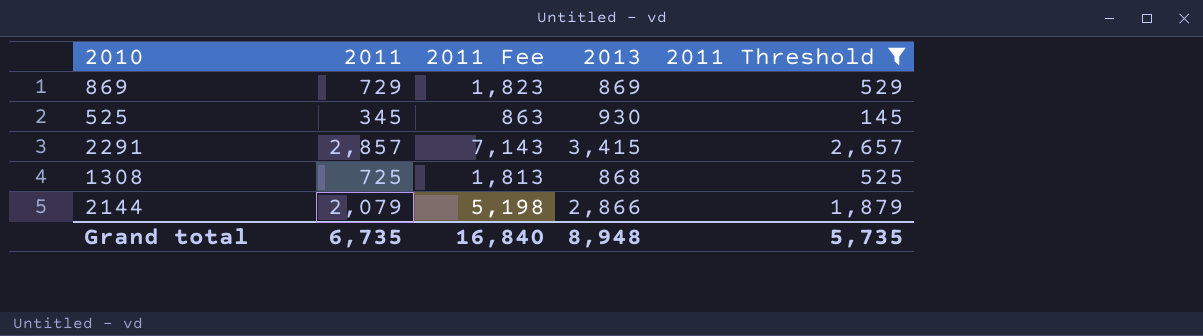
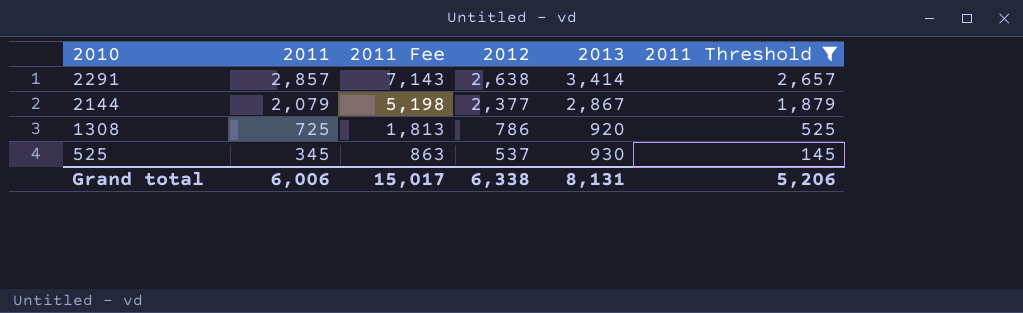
row order: none -> 2010 descending
column 2012 | position: none -> 4
row 869: 729 | 1,823 | 869 | 529 -> none
2291 | 2013: 3,415 -> 3,414
2144 | 2013: 2,866 -> 2,867
1308 | 2013: 868 -> 920
Grand total | 2011: 6,735 -> 6,006
Grand total | 2011 Fee: 16,840 -> 15,017
Grand total | 2013: 8,948 -> 8,131
Grand total | 2011 Threshold: 5,735 -> 5,206

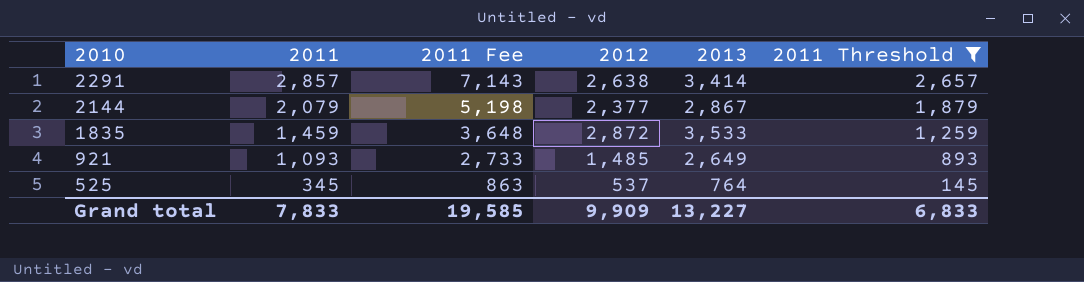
row 1308: 725 | 1,813 | 786 | 920 | 525 -> none
row 1835: none -> 1,459 | 3,648 | 2,872 | 3,533 | 1,259
row 921: none -> 1,093 | 2,733 | 1,485 | 2,649 | 893
525 | 2013: 930 -> 764
Grand total | 2011: 6,006 -> 7,833
Grand total | 2011 Fee: 15,017 -> 19,585
Grand total | 2012: 6,338 -> 9,909
Grand total | 2013: 8,131 -> 13,227
Grand total | 2011 Threshold: 5,206 -> 6,833

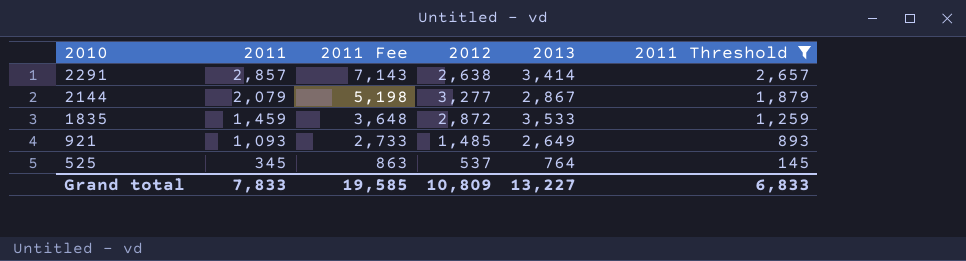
2144 | 2012: 2,377 -> 3,277
Grand total | 2012: 9,909 -> 10,809

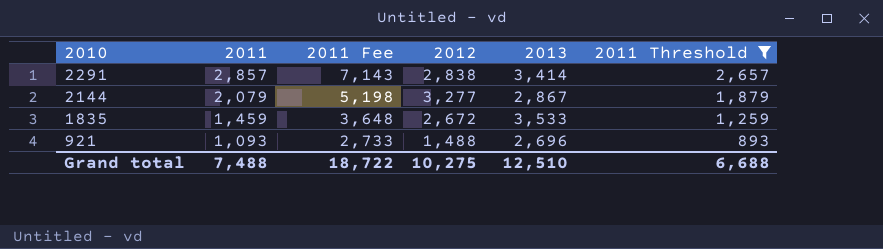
row 525: 345 | 863 | 537 | 764 | 145 -> none
2291 | 2012: 2,638 -> 2,838
1835 | 2012: 2,872 -> 2,672
921 | 2012: 1,485 -> 1,488
921 | 2013: 2,649 -> 2,696
Grand total | 2011: 7,833 -> 7,488
Grand total | 2011 Fee: 19,585 -> 18,722
Grand total | 2012: 10,809 -> 10,275
Grand total | 2013: 13,227 -> 12,510
Grand total | 2011 Threshold: 6,833 -> 6,688

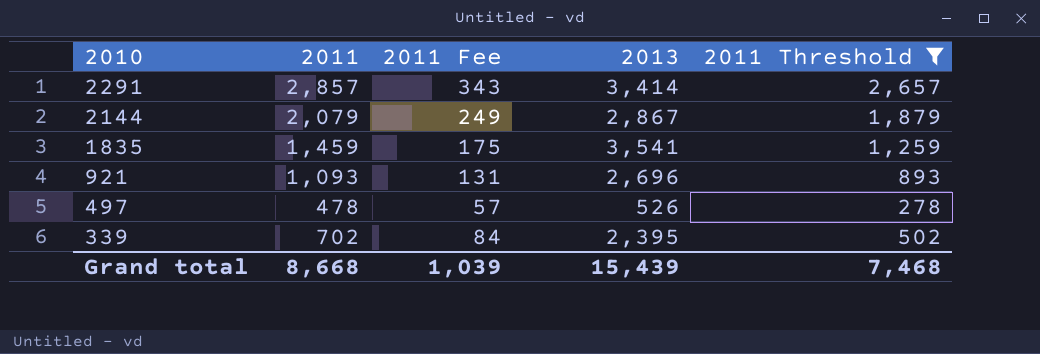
column 2012 | position: 4 -> none
column 2011 Fee | formula: [2011] * 2.5 -> [2011] * 0.12
1835 | 2013: 3,533 -> 3,541
row 497: none -> 478 | 57 | 526 | 278
row 339: none -> 702 | 84 | 2,395 | 502
Grand total | 2011: 7,488 -> 8,668
Grand total | 2011 Fee: 18,722 -> 1,039
Grand total | 2013: 12,510 -> 15,439
Grand total | 2011 Threshold: 6,688 -> 7,468

